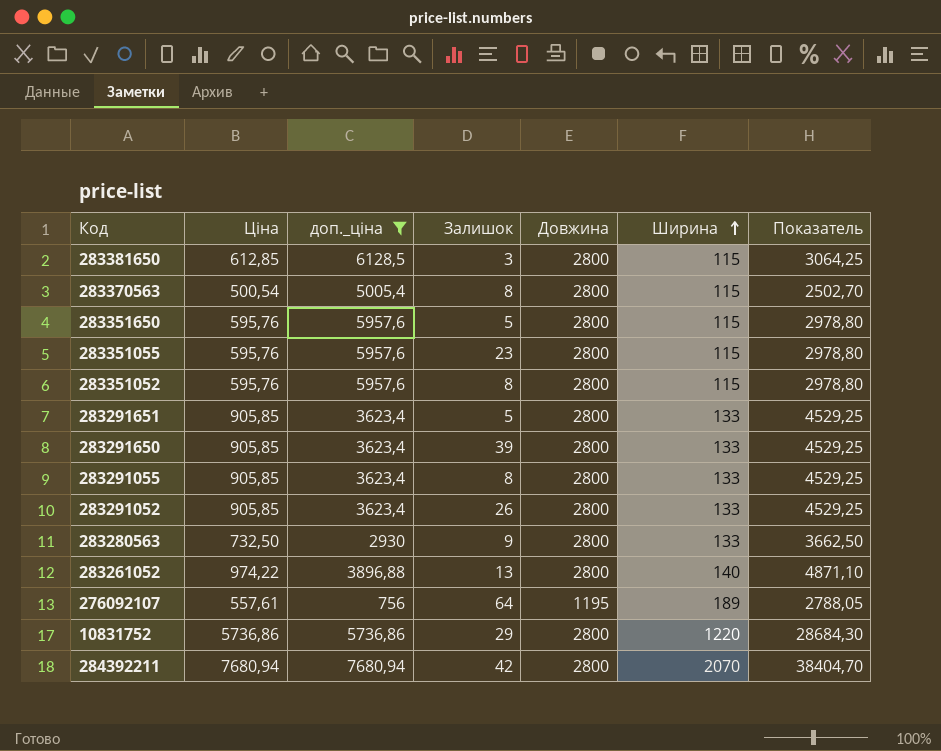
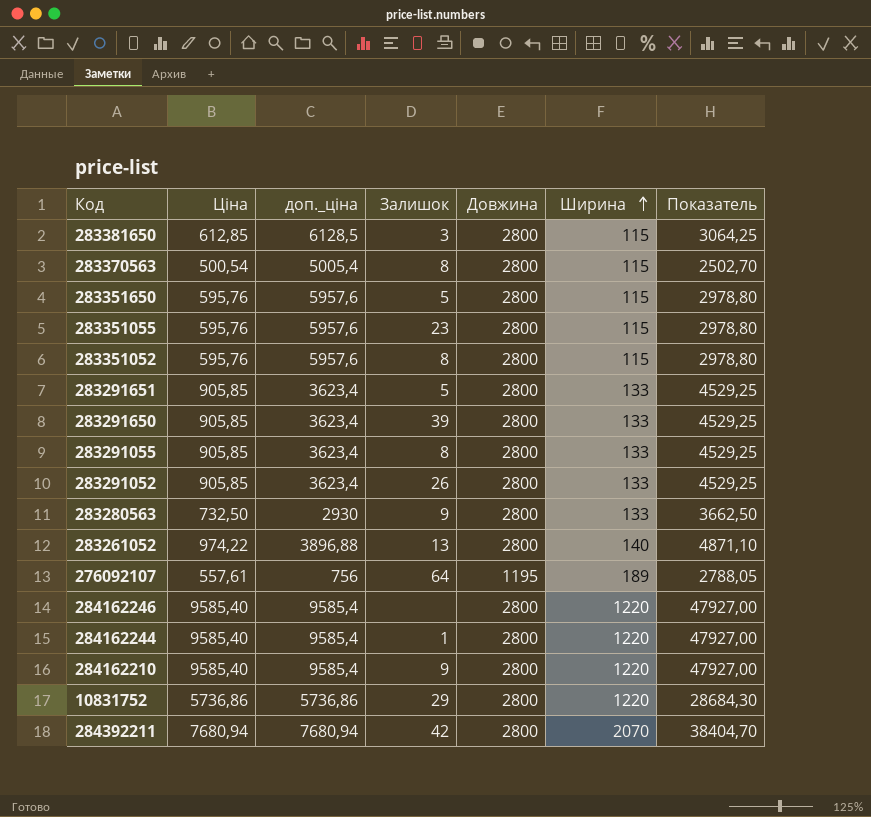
filter: доп._ціна != 9585,4 -> none

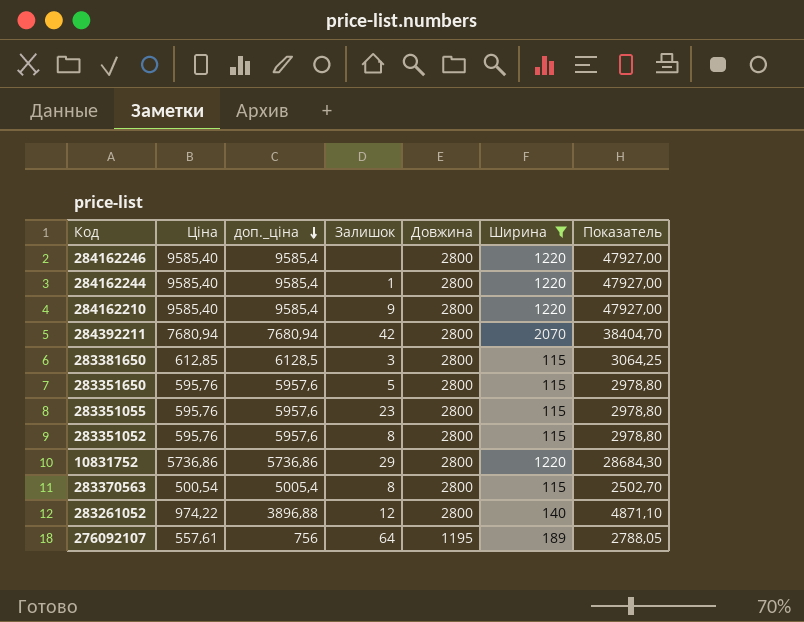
filter: none -> Ширина != 133
row order: Ширина ascending -> доп._ціна descending
283261052 | Залишок: 13 -> 12

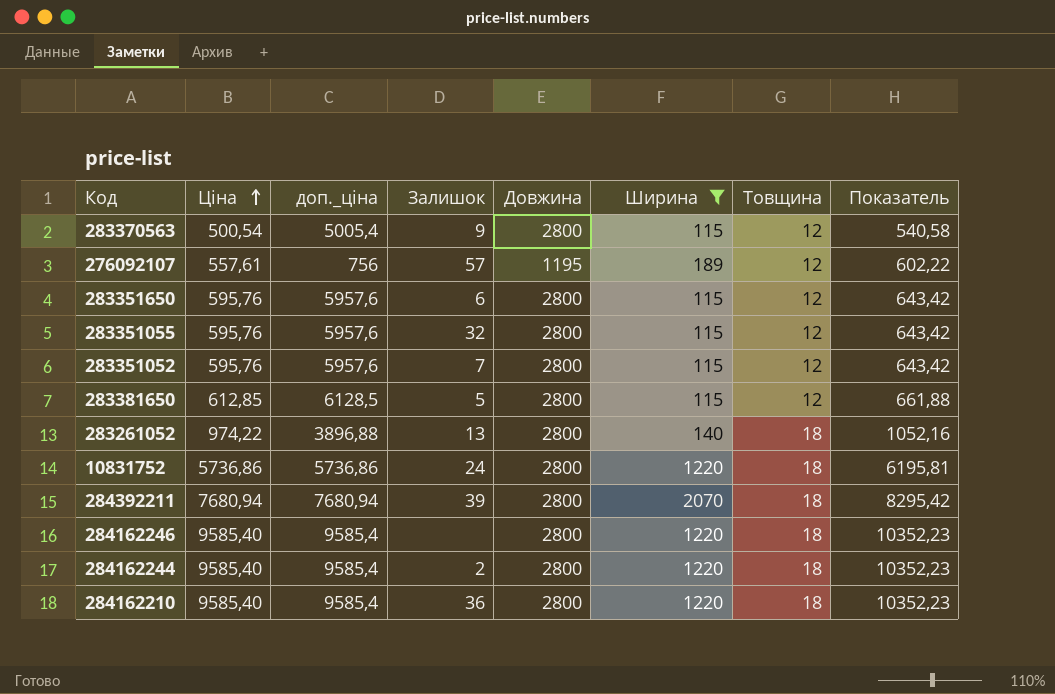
row order: доп._ціна descending -> Ціна ascending
column Товщина | position: none -> 7
column Показатель | formula: [Ціна] * 5 -> [Ціна] * 1,08
283370563 | Залишок: 8 -> 9
276092107 | Залишок: 64 -> 57
283351650 | Залишок: 5 -> 6
283351055 | Залишок: 23 -> 32
283351052 | Залишок: 8 -> 7
283381650 | Залишок: 3 -> 5
283261052 | Залишок: 12 -> 13
10831752 | Залишок: 29 -> 24
284392211 | Залишок: 42 -> 39
284162244 | Залишок: 1 -> 2
284162210 | Залишок: 9 -> 36

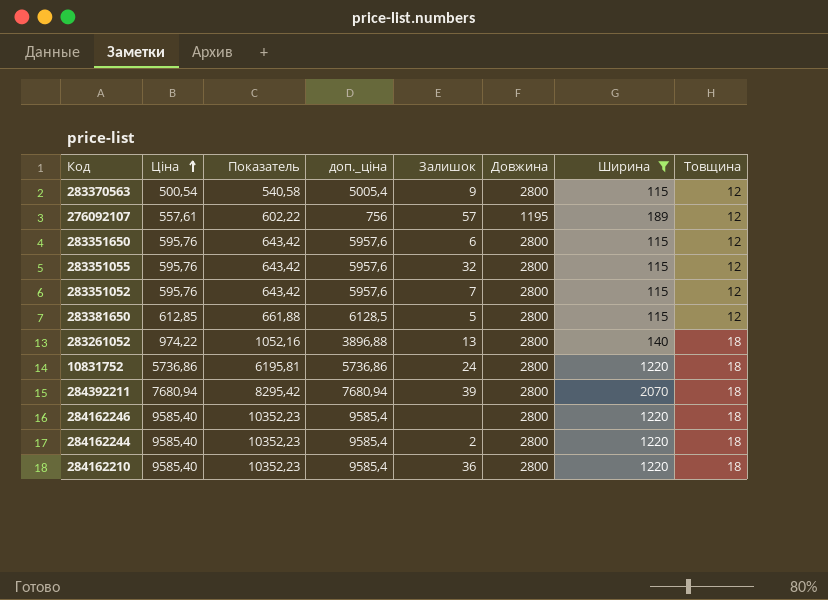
column Показатель | position: 8 -> 3

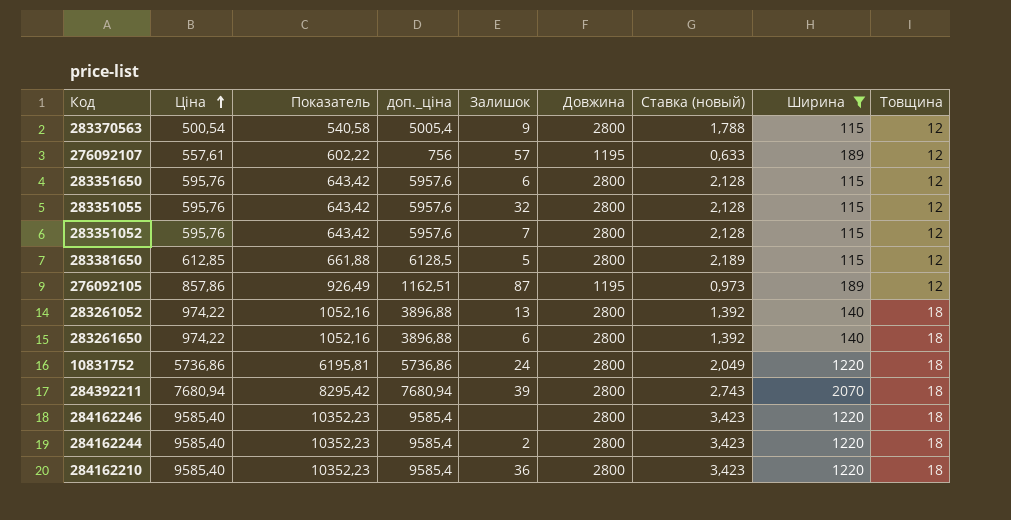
column Ставка (новый) | formula: none -> [доп._ціна] / [Довжина]
row 276092105: none -> 857,86 | 926,49 | 1162,51 | 87 | 1195 | 0,973 | 189 | 12
row 283261650: none -> 974,22 | 1052,16 | 3896,88 | 6 | 2800 | 1,392 | 140 | 18

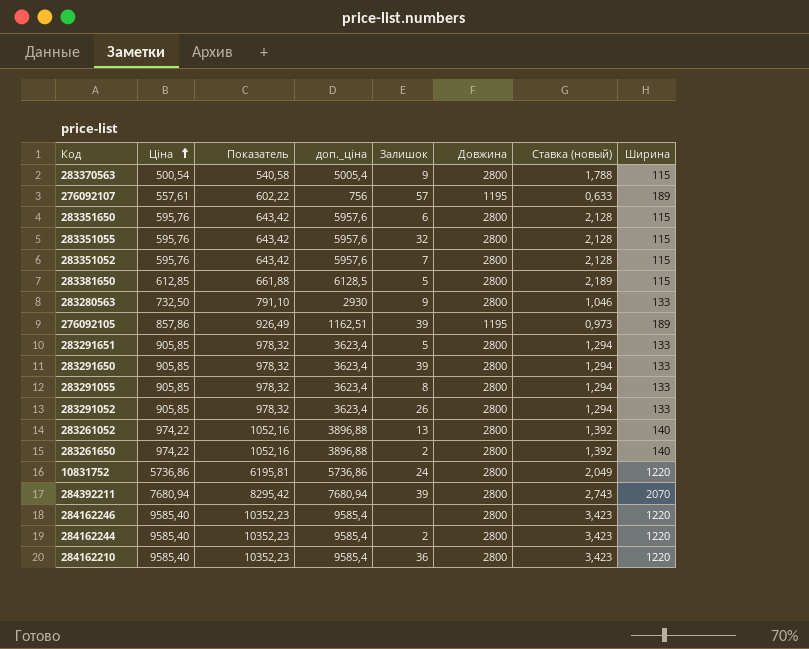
filter: Ширина != 133 -> none
column Товщина | position: 9 -> none
276092105 | Залишок: 87 -> 39
283261650 | Залишок: 6 -> 2

